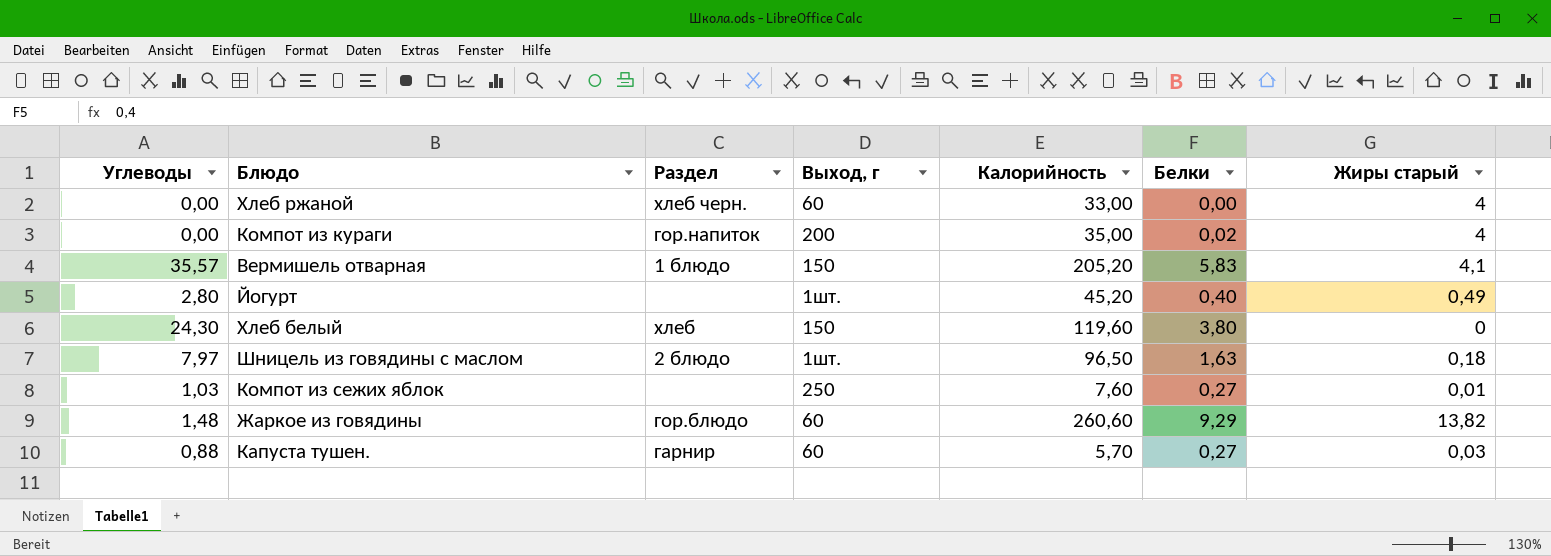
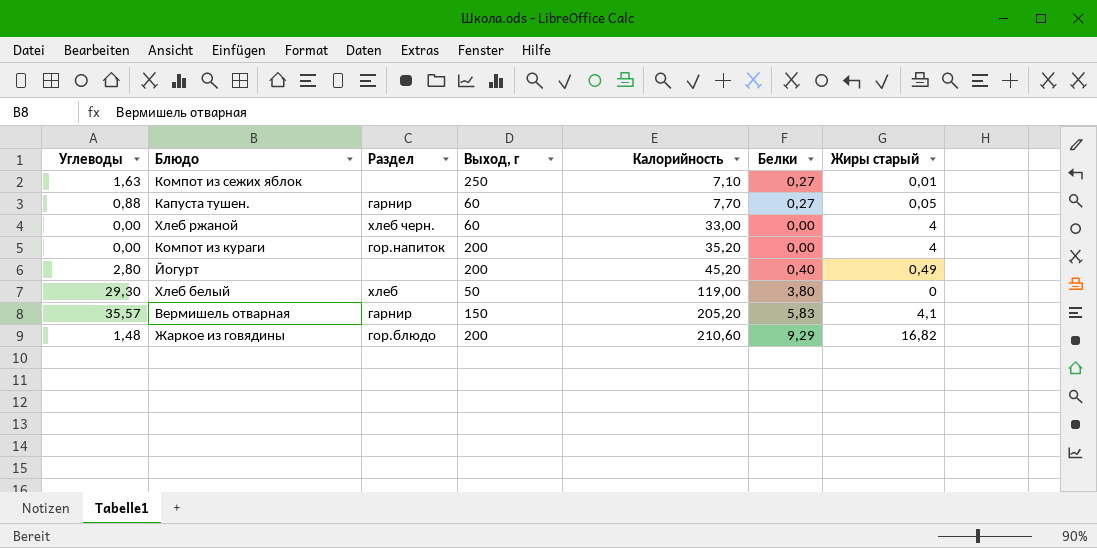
row order: none -> Калорийность ascending
row Шницель из говядины с маслом: 7,97 | 2 блюдо | 1шт. | 96,50 | 1,63 | 0,18 -> none
Компот из сежих яблок | Углеводы: 1,03 -> 1,63
Компот из сежих яблок | Калорийность: 7,60 -> 7,10
Капуста тушен. | Калорийность: 5,70 -> 7,70
Капуста тушен. | Жиры старый: 0,03 -> 0,05
Компот из кураги | Калорийность: 35,00 -> 35,20
Компот из кураги | Белки: 0,02 -> 0,00
Йогурт | Выход, г: 1шт. -> 200
Хлеб белый | Углеводы: 24,30 -> 29,30
Хлеб белый | Выход, г: 150 -> 50
Хлеб белый | Калорийность: 119,60 -> 119,00
Вермишель отварная | Раздел: 1 блюдо -> гарнир
Жаркое из говядины | Выход, г: 60 -> 200
Жаркое из говядины | Калорийность: 260,60 -> 210,60
Жаркое из говядины | Жиры старый: 13,82 -> 16,82

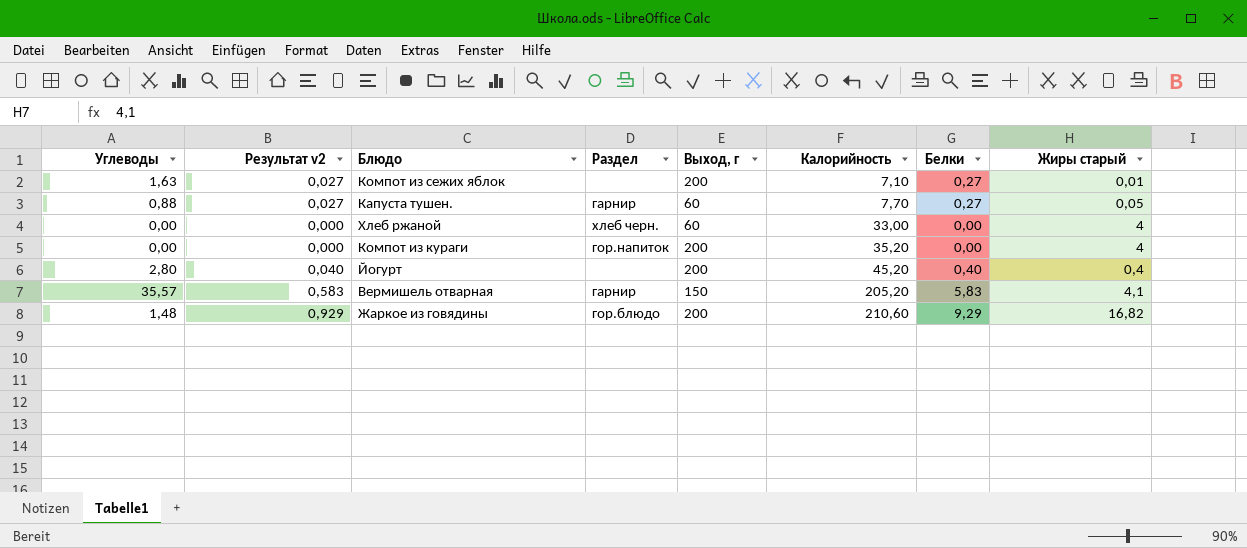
column Результат v2 | formula: none -> [Белки] * 0,1
row Хлеб белый: 29,30 | хлеб | 50 | 119,00 | 3,80 | 0 -> none
Компот из сежих яблок | Выход, г: 250 -> 200
Йогурт | Жиры старый: 0,49 -> 0,4

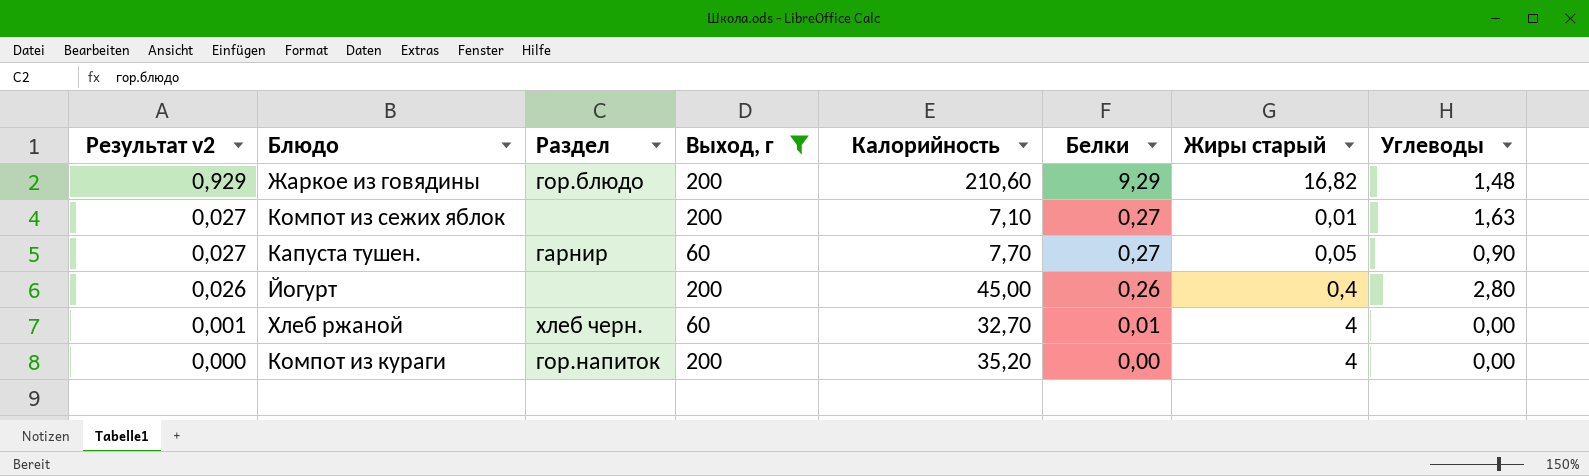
filter: none -> Выход, г != 150
row order: Калорийность ascending -> Результат v2 descending
column Углеводы | position: 1 -> 8
Капуста тушен. | Углеводы: 0,88 -> 0,90
Йогурт | Результат v2: 0,040 -> 0,026
Йогурт | Калорийность: 45,20 -> 45,00
Йогурт | Белки: 0,40 -> 0,26
Хлеб ржаной | Результат v2: 0,000 -> 0,001
Хлеб ржаной | Калорийность: 33,00 -> 32,70
Хлеб ржаной | Белки: 0,00 -> 0,01

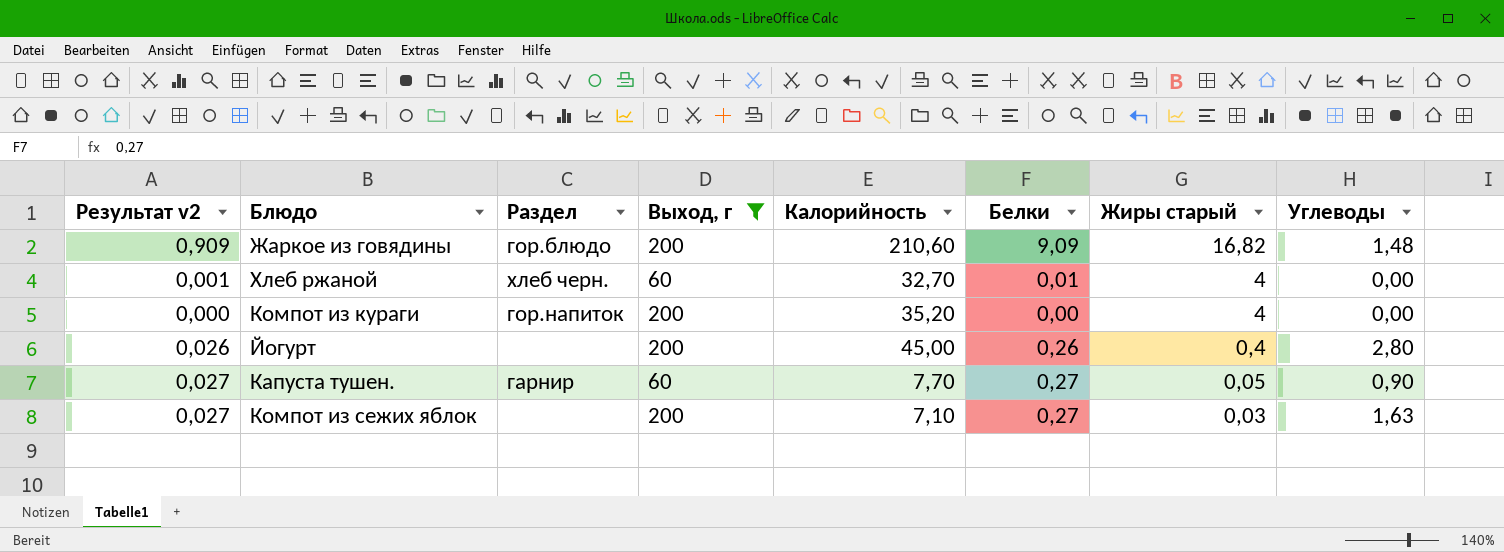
row order: Результат v2 descending -> Жиры старый descending
Жаркое из говядины | Результат v2: 0,929 -> 0,909
Жаркое из говядины | Белки: 9,29 -> 9,09
Компот из сежих яблок | Жиры старый: 0,01 -> 0,03

